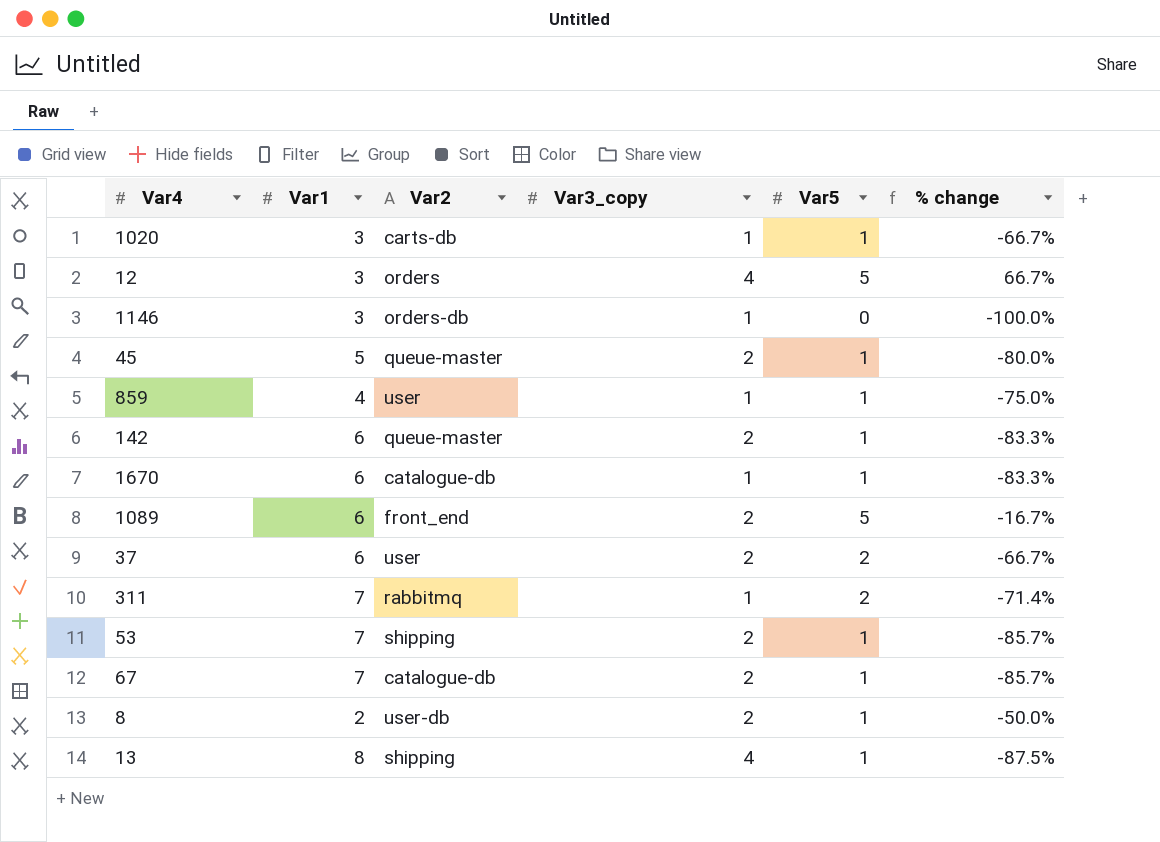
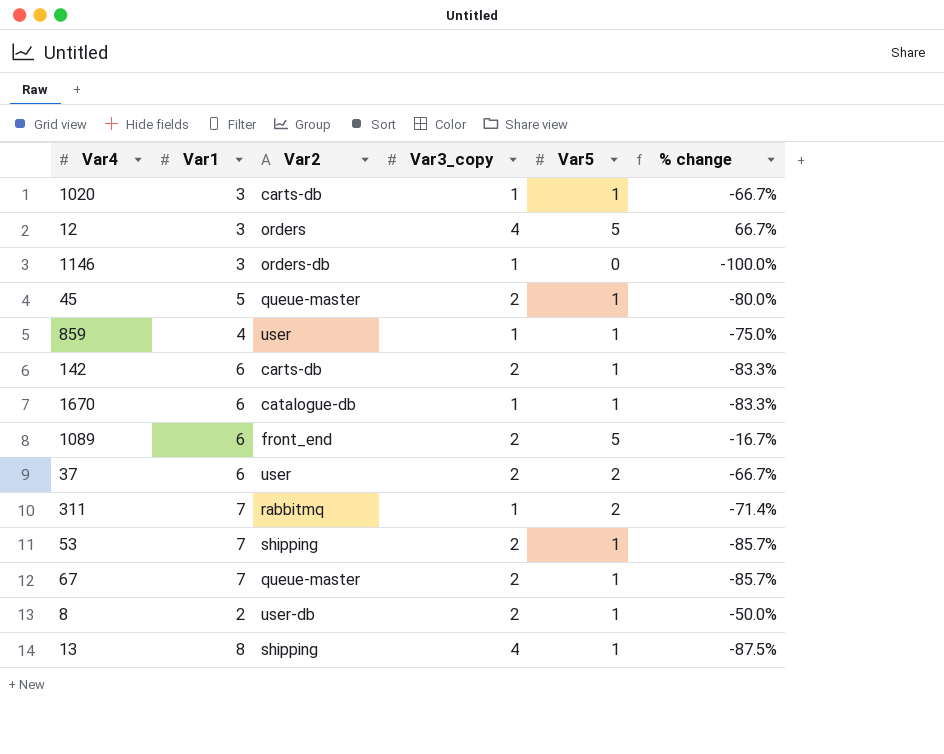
142 | Var2: queue-master -> carts-db
67 | Var2: catalogue-db -> queue-master

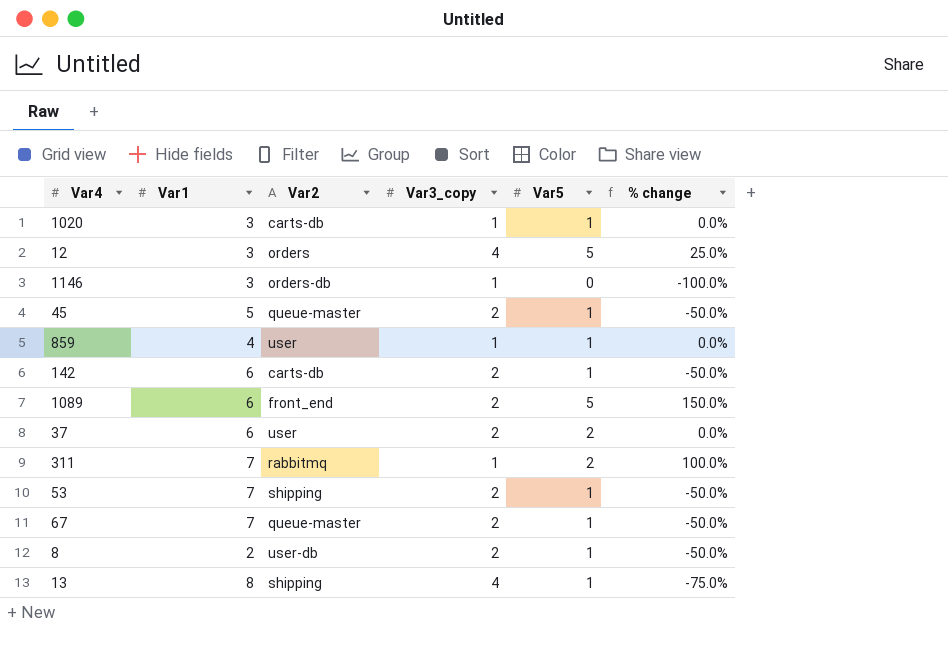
column % change | formula: ([Var5] - [Var1]) / [Var1] -> ([Var5] - [Var3_copy]) / [Var3_copy]
row 1670: 6 | catalogue-db | 1 | 1 | -83.3% -> none

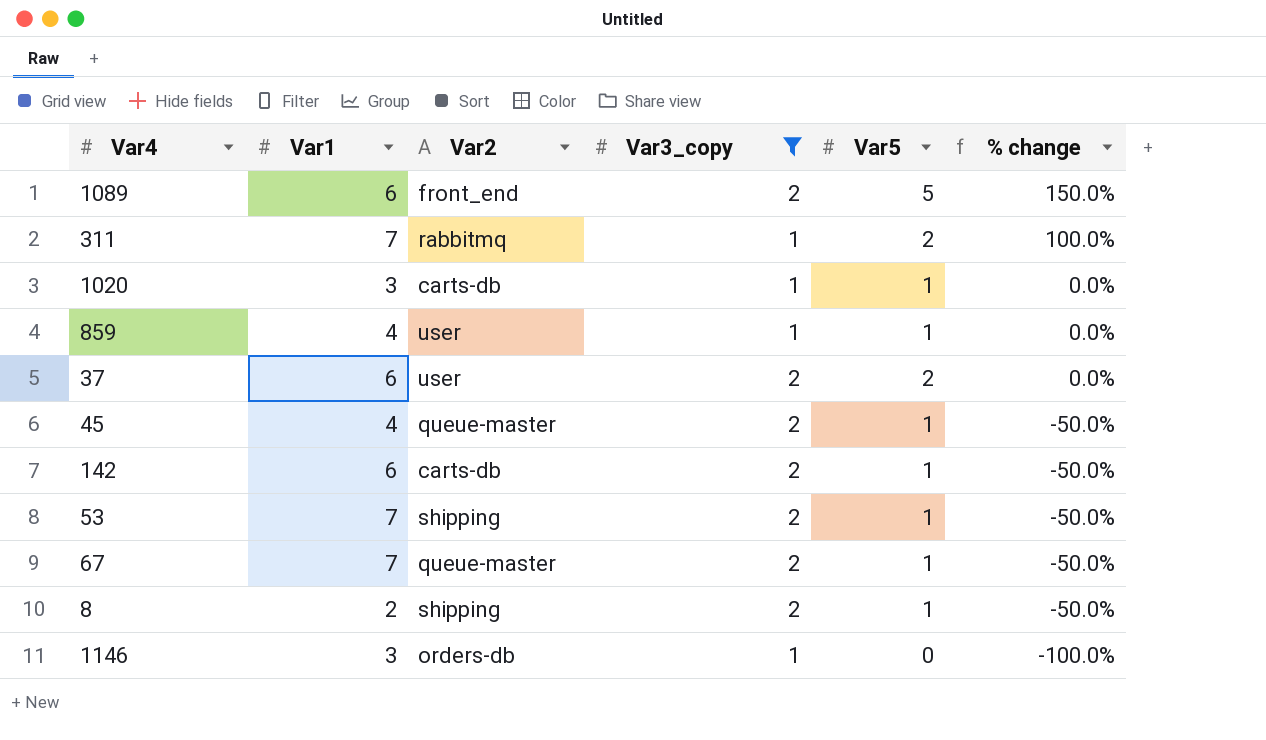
filter: none -> Var3_copy != 4
row order: none -> % change descending
45 | Var1: 5 -> 4
8 | Var2: user-db -> shipping

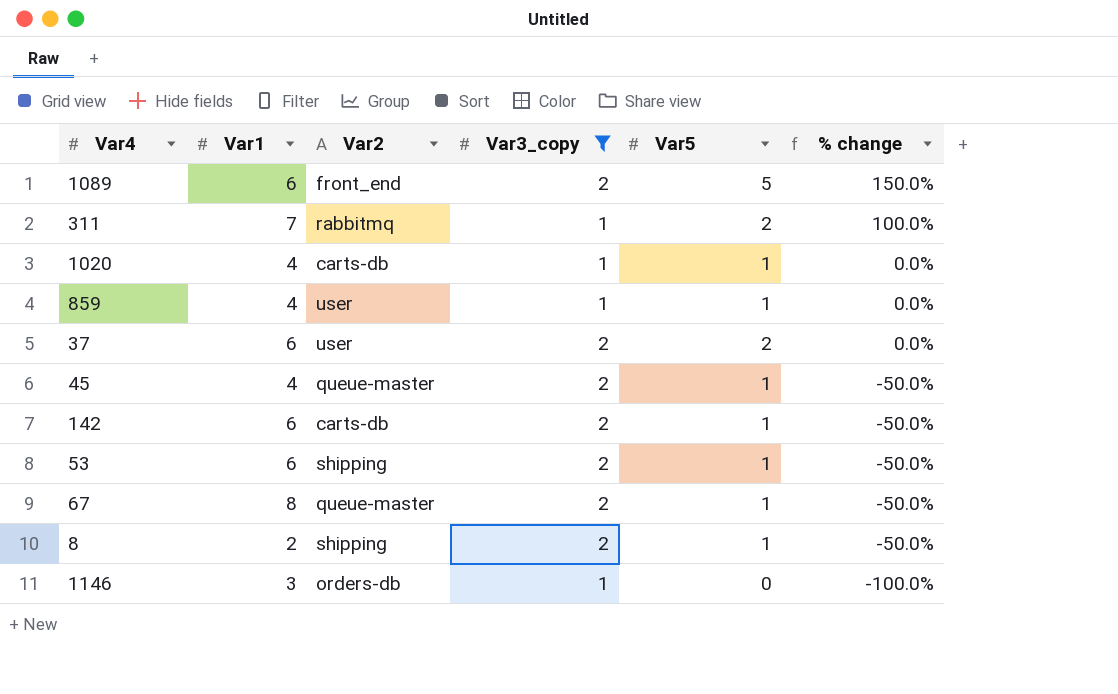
1020 | Var1: 3 -> 4
53 | Var1: 7 -> 6
67 | Var1: 7 -> 8

